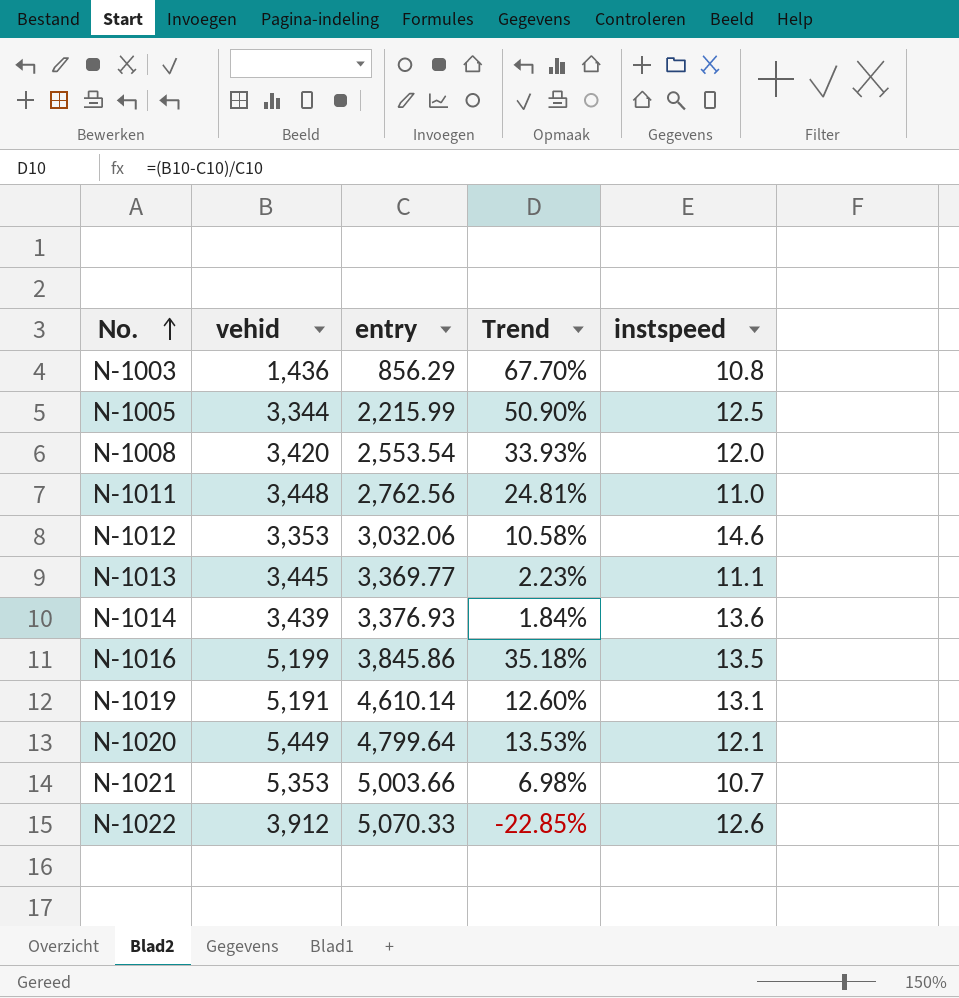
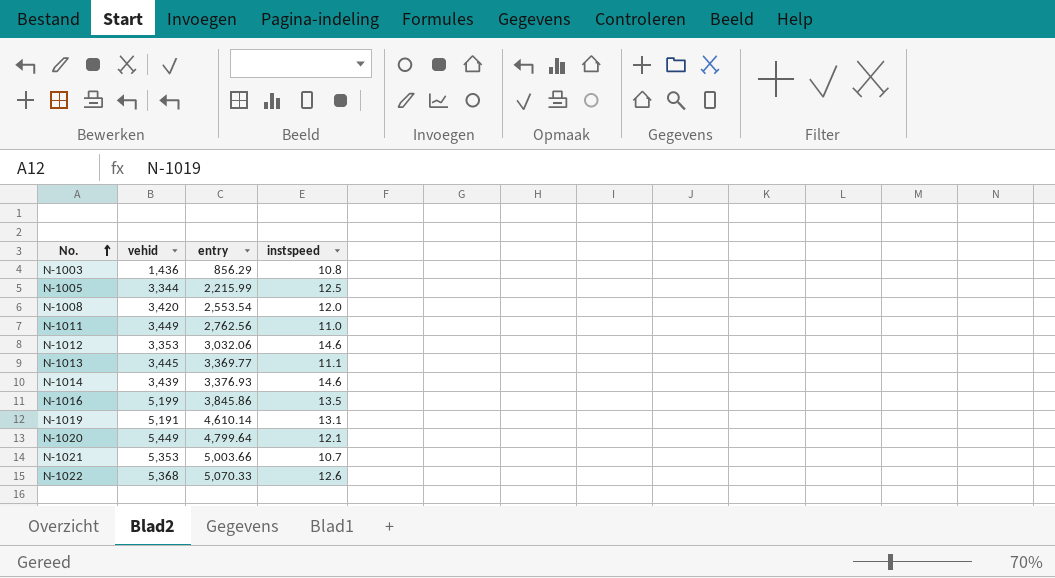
column Trend | formula: ([vehid] - [entry]) / [entry] -> none
N-1011 | vehid: 3,448 -> 3,449
N-1014 | instspeed: 13.6 -> 14.6
N-1022 | vehid: 3,912 -> 5,368

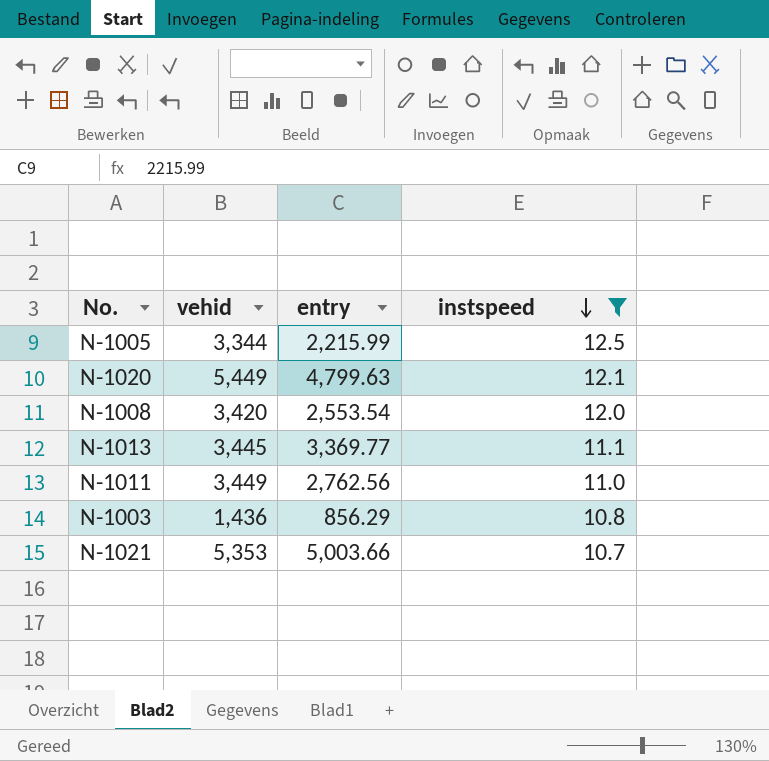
filter: none -> instspeed <= 12.5
row order: No. ascending -> instspeed descending
N-1020 | entry: 4,799.64 -> 4,799.63

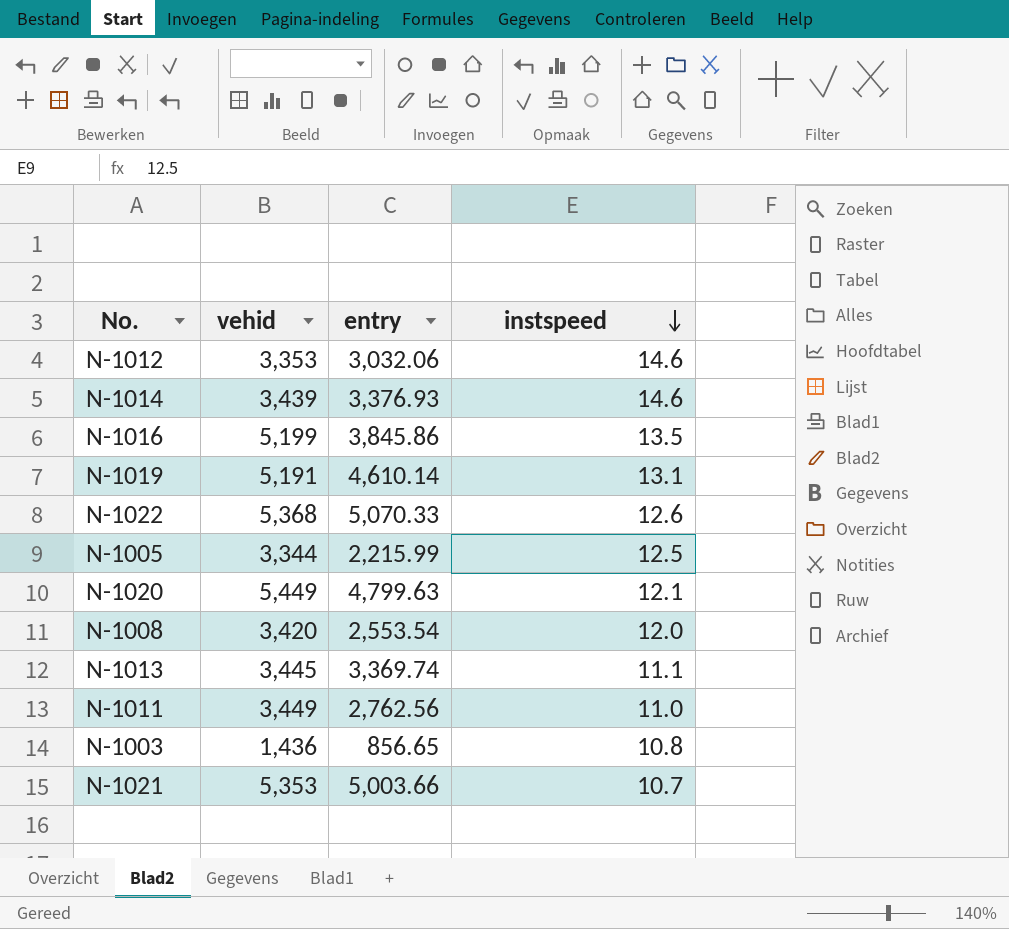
filter: instspeed <= 12.5 -> none
N-1013 | entry: 3,369.77 -> 3,369.74
N-1003 | entry: 856.29 -> 856.65

